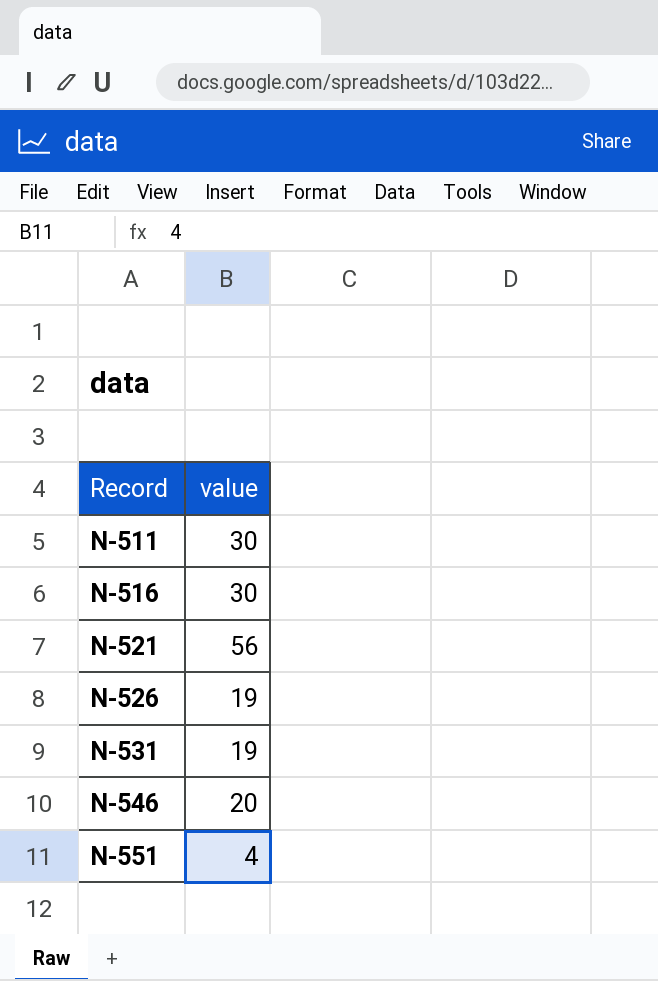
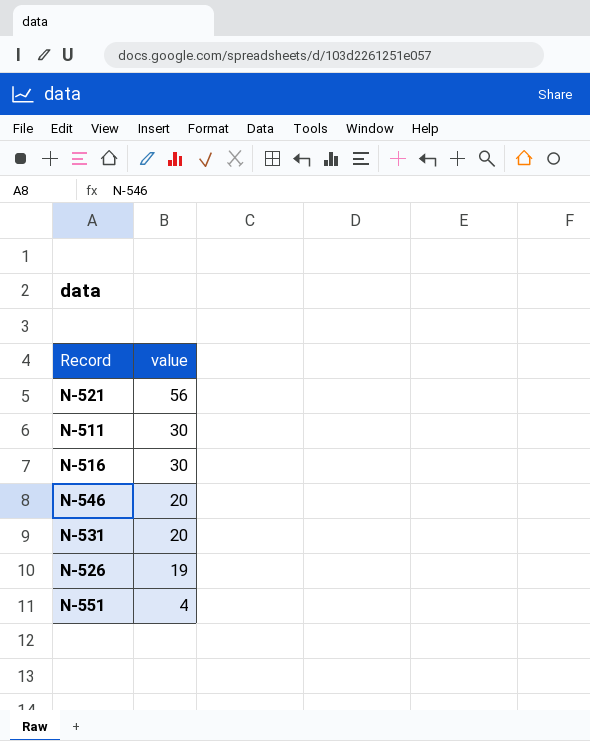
row order: Record ascending -> value descending
N-531 | value: 19 -> 20

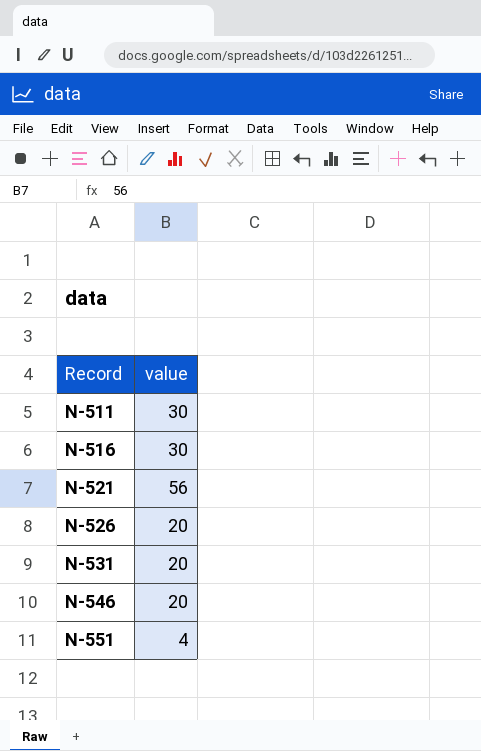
row order: value descending -> Record ascending
N-526 | value: 19 -> 20

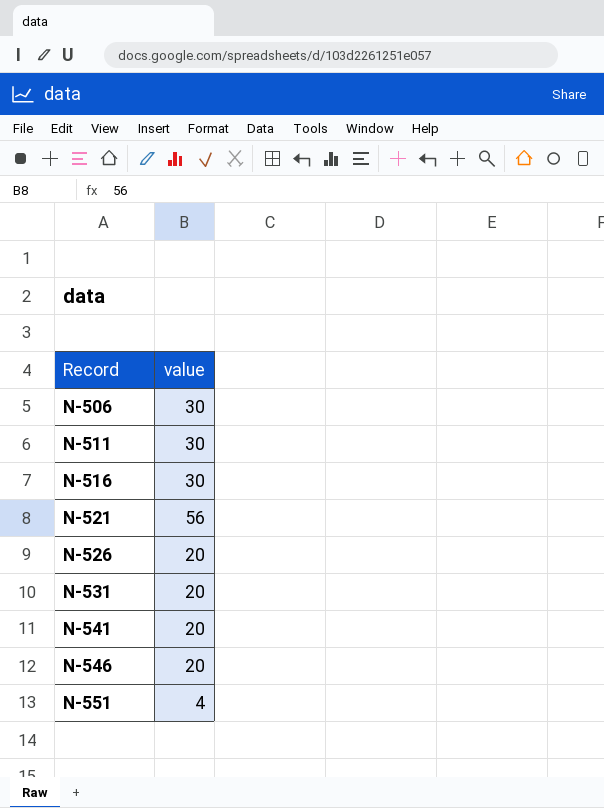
row N-506: none -> 30
row N-541: none -> 20

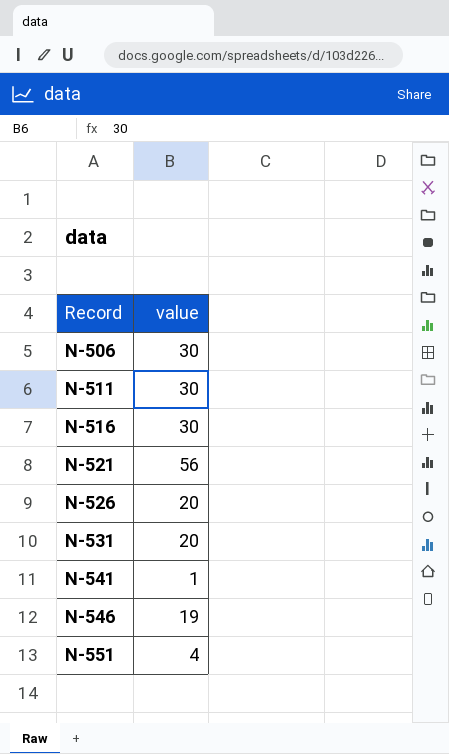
N-541 | value: 20 -> 1
N-546 | value: 20 -> 19

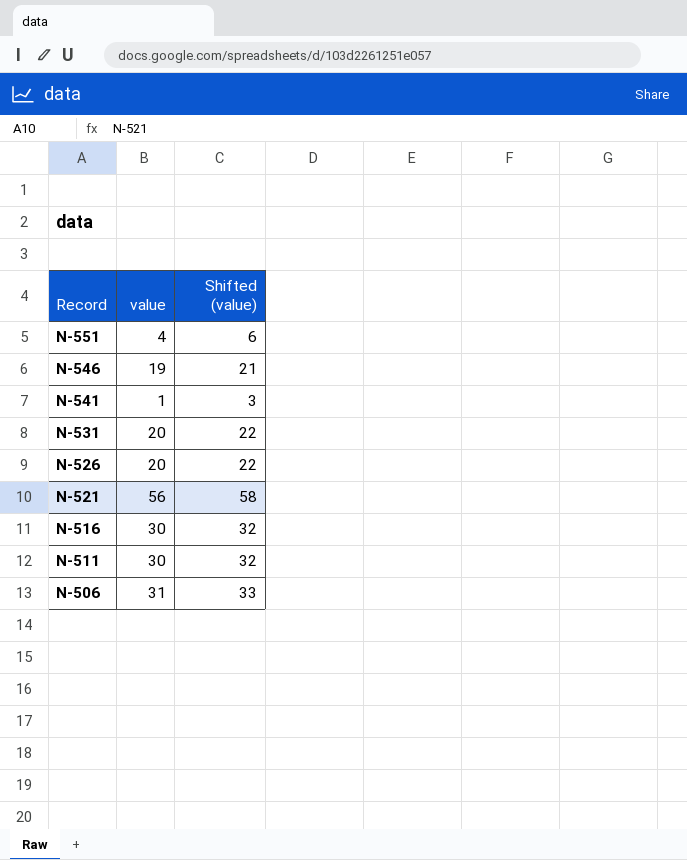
row order: Record ascending -> Record descending
column Shifted (value) | formula: none -> [value] + 2
N-506 | value: 30 -> 31

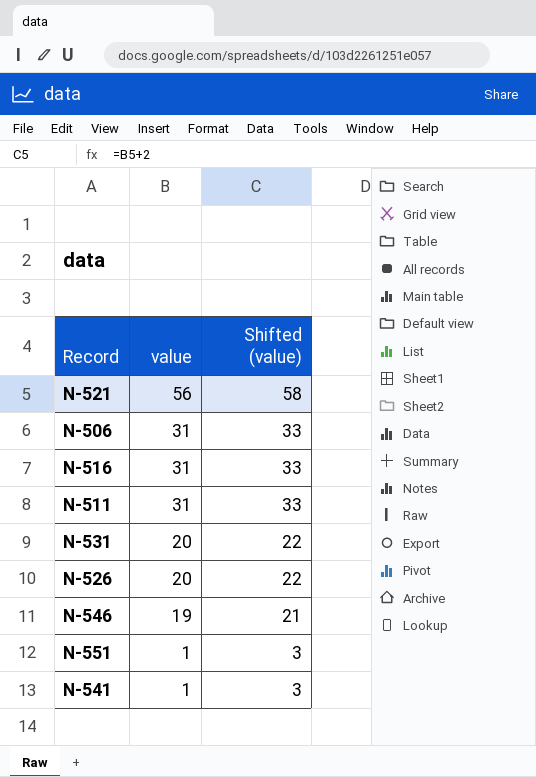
row order: Record descending -> value descending
N-516 | value: 30 -> 31
N-516 | Shifted (value): 32 -> 33
N-511 | value: 30 -> 31
N-511 | Shifted (value): 32 -> 33
N-551 | value: 4 -> 1
N-551 | Shifted (value): 6 -> 3

